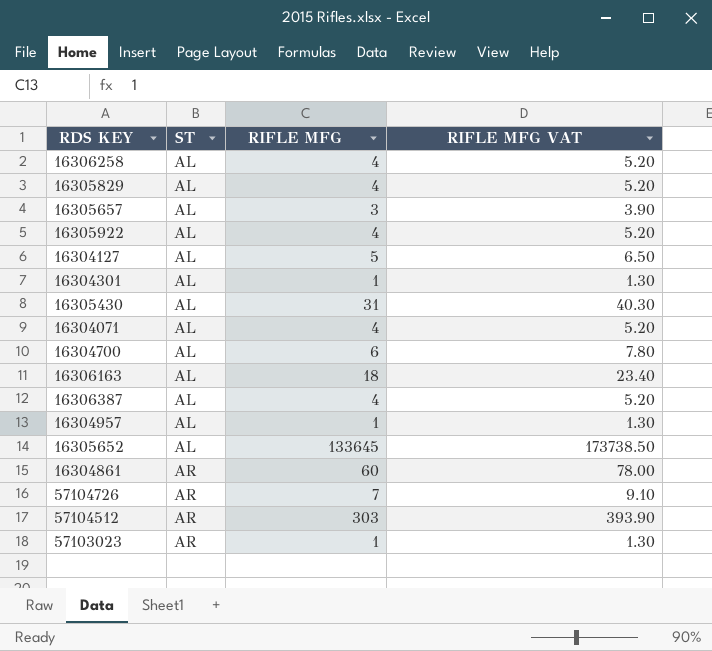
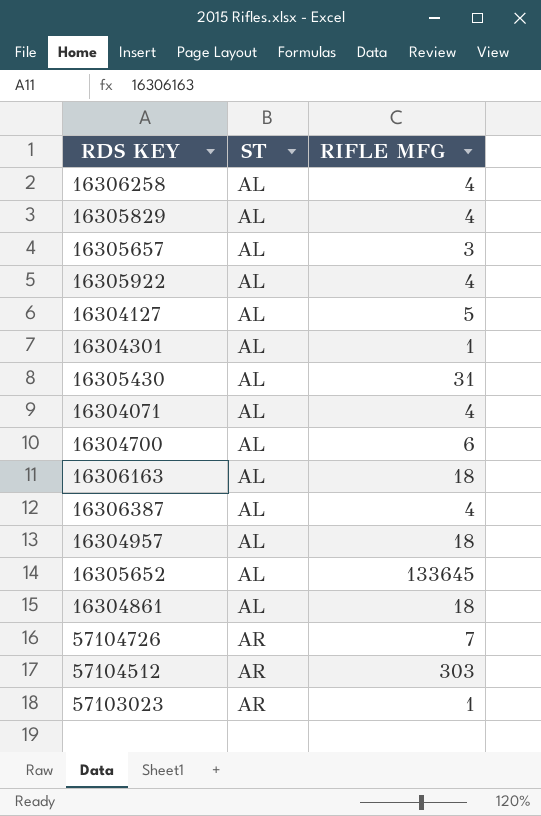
column RIFLE MFG VAT | formula: [RIFLE MFG] * 1.3 -> none
16304957 | RIFLE MFG: 1 -> 18
16304861 | ST: AR -> AL
16304861 | RIFLE MFG: 60 -> 18

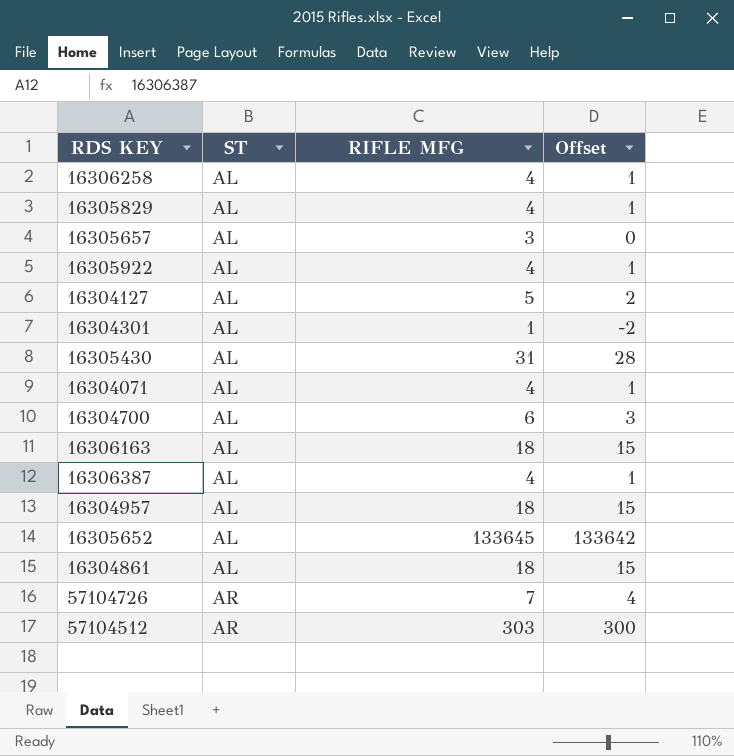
column Offset | formula: none -> [RIFLE MFG] - 3
row 57103023: AR | 1 -> none

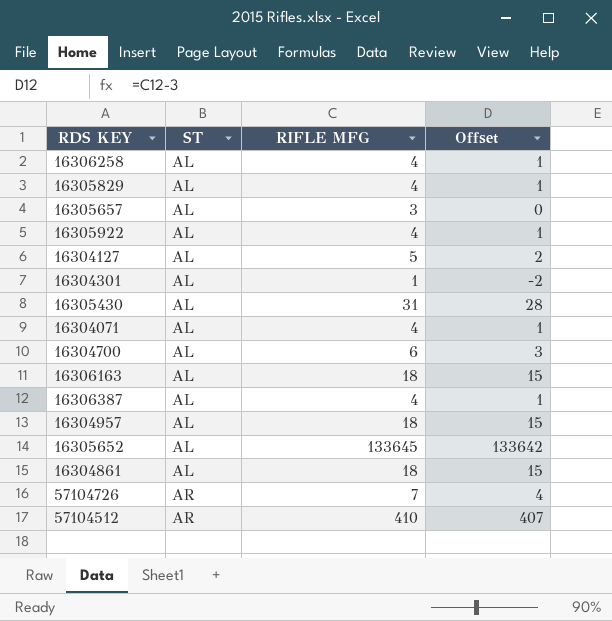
57104512 | RIFLE MFG: 303 -> 410
57104512 | Offset: 300 -> 407

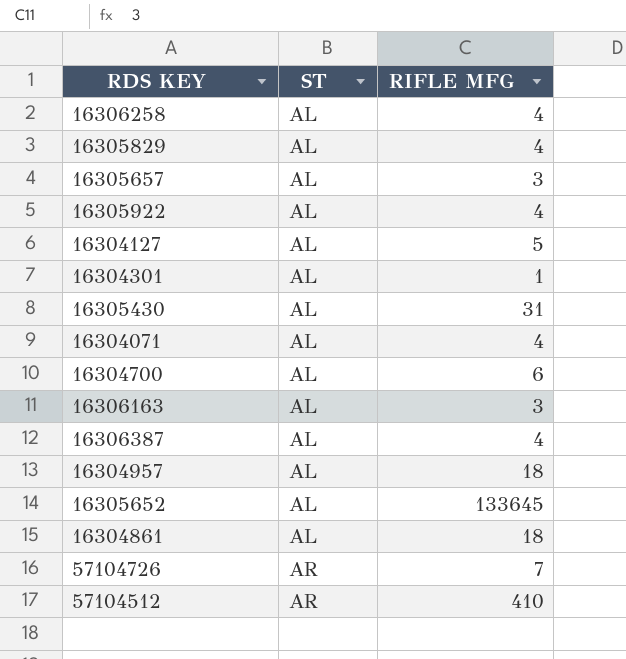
column Offset | formula: [RIFLE MFG] - 3 -> none
16306163 | RIFLE MFG: 18 -> 3

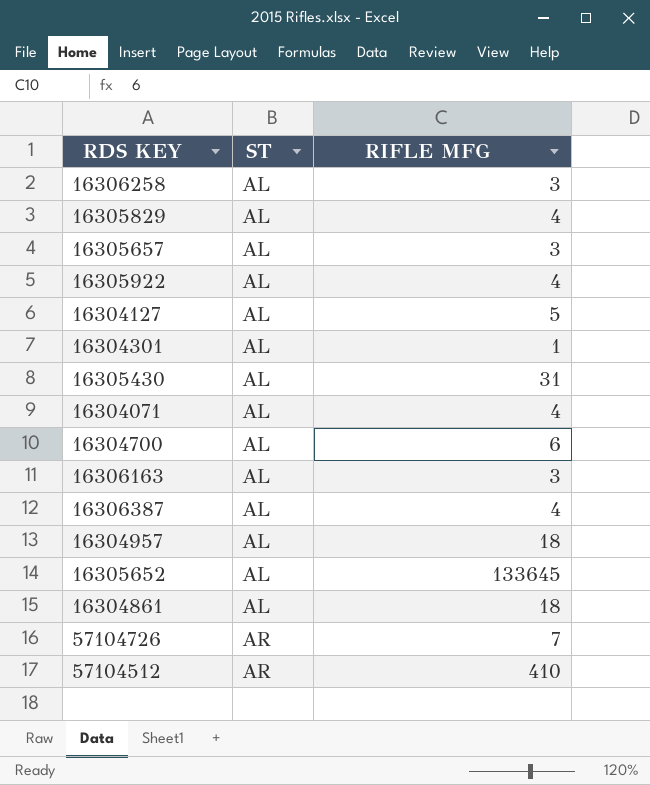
16306258 | RIFLE MFG: 4 -> 3

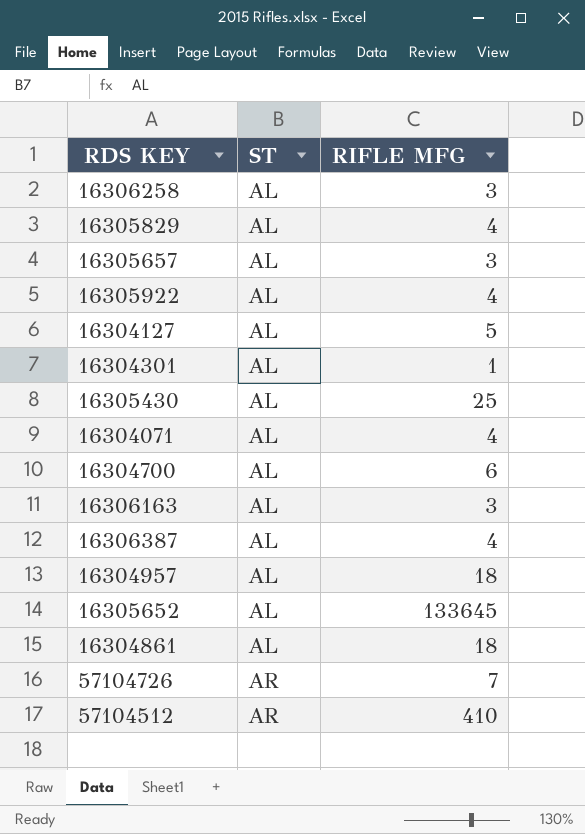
16305430 | RIFLE MFG: 31 -> 25

